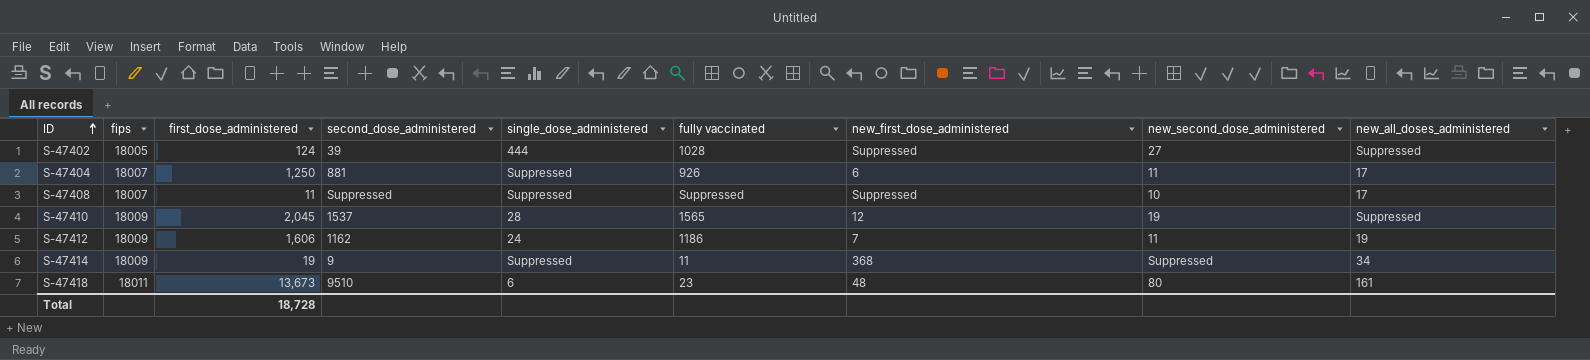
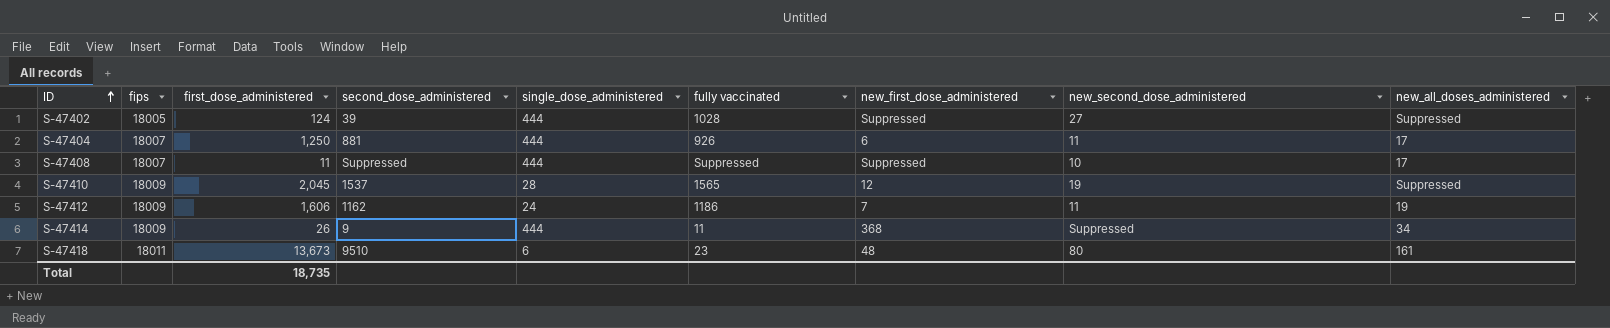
S-47404 | single_dose_administered: Suppressed -> 444
S-47408 | single_dose_administered: Suppressed -> 444
S-47414 | first_dose_administered: 19 -> 26
S-47414 | single_dose_administered: Suppressed -> 444
Total | first_dose_administered: 18,728 -> 18,735

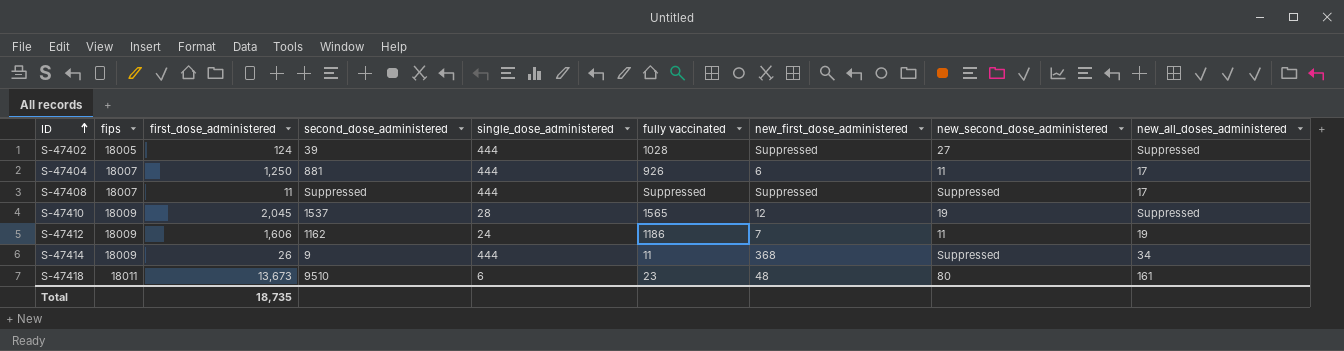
S-47408 | new_second_dose_administered: 10 -> Suppressed

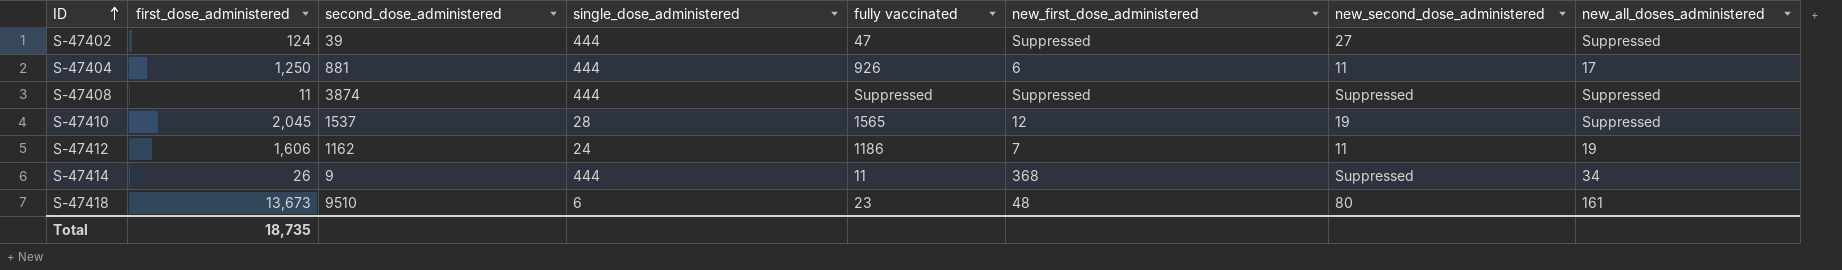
column fips | position: 2 -> none
S-47402 | fully vaccinated: 1028 -> 47
S-47408 | second_dose_administered: Suppressed -> 3874
S-47408 | new_all_doses_administered: 17 -> Suppressed

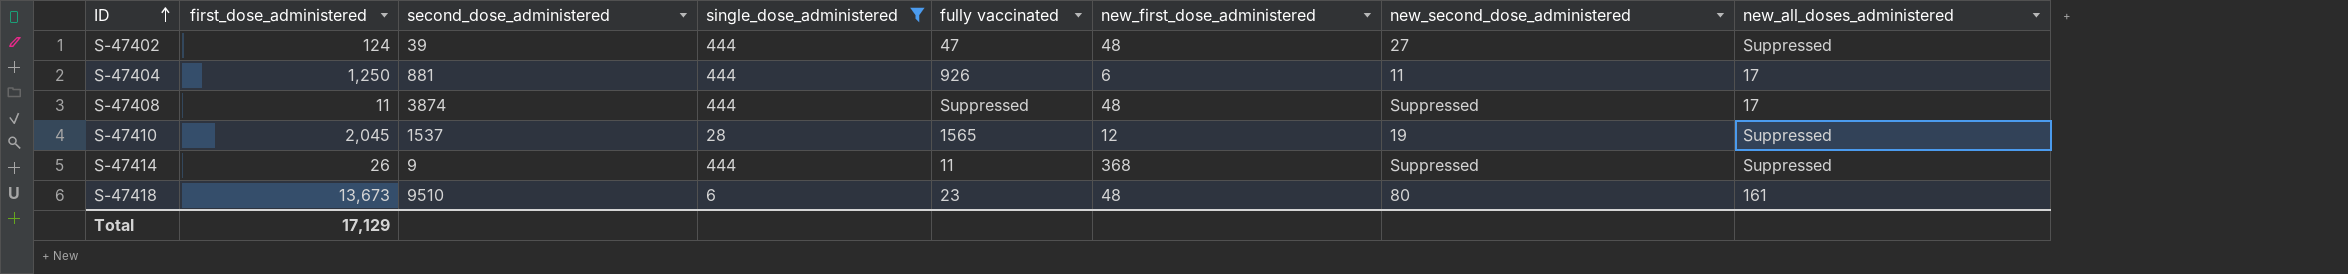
filter: none -> single_dose_administered != 24
S-47402 | new_first_dose_administered: Suppressed -> 48
S-47408 | new_first_dose_administered: Suppressed -> 48
S-47408 | new_all_doses_administered: Suppressed -> 17
S-47414 | new_all_doses_administered: 34 -> Suppressed
Total | first_dose_administered: 18,735 -> 17,129

